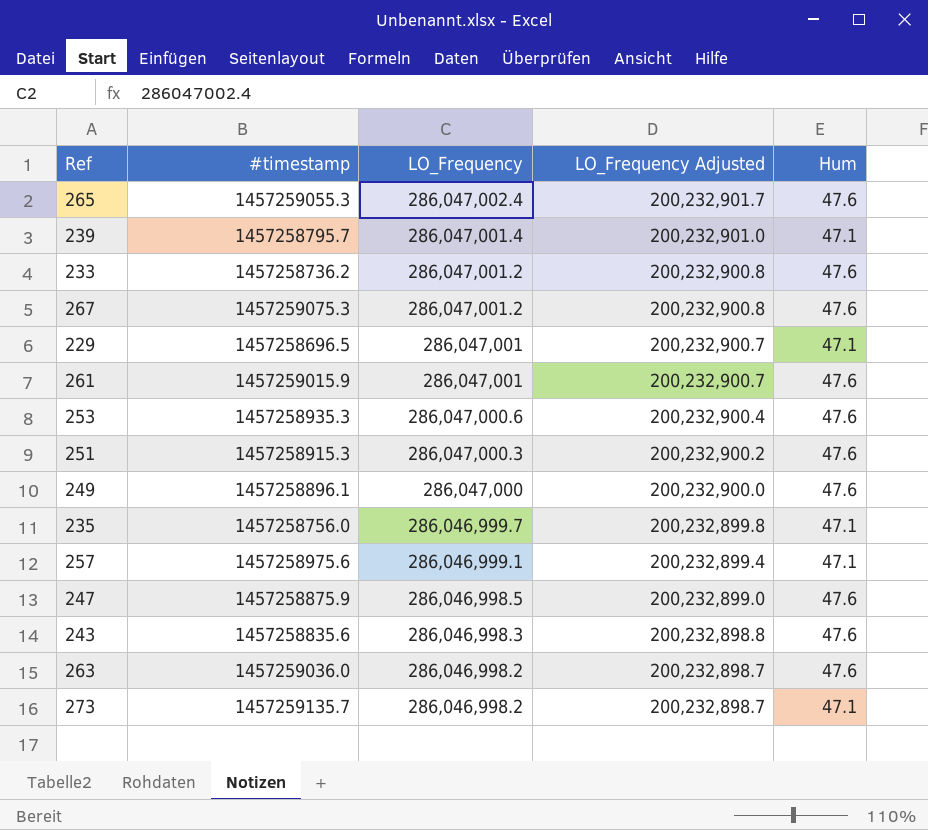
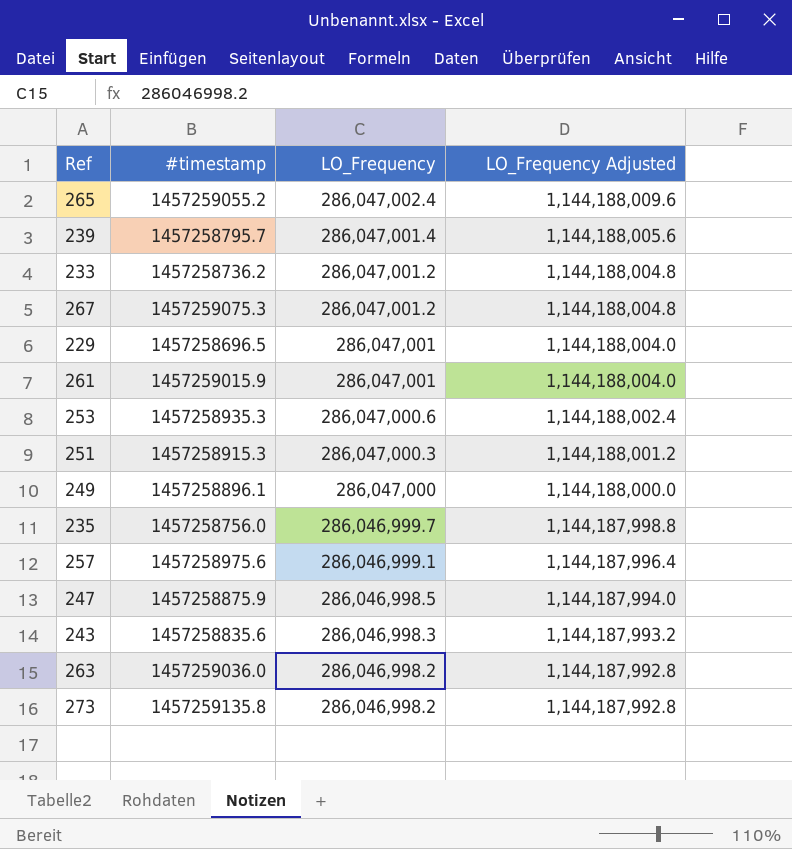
column Hum | position: 5 -> none
column LO_Frequency Adjusted | formula: [LO_Frequency] * 0.7 -> [LO_Frequency] * 4
265 | #timestamp: 1457259055.3 -> 1457259055.2
273 | #timestamp: 1457259135.7 -> 1457259135.8

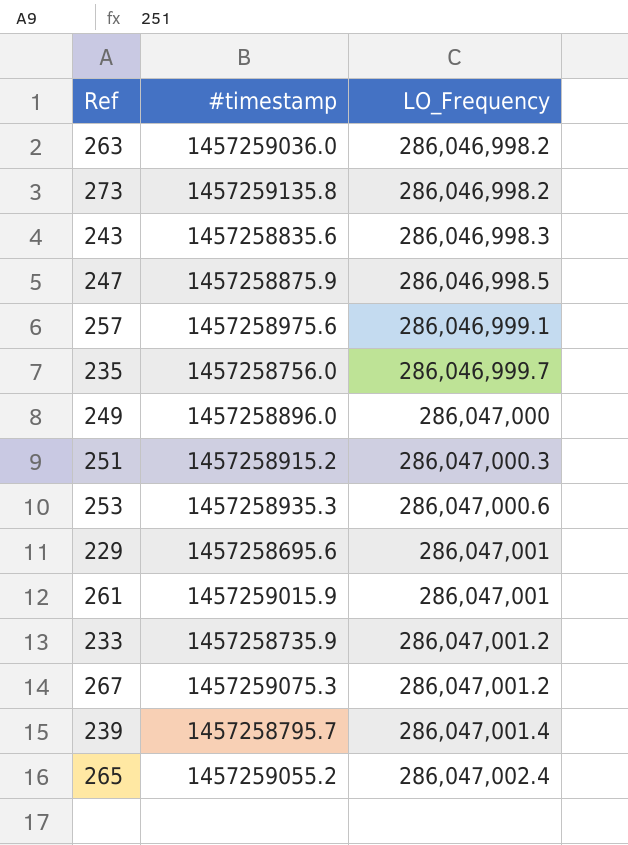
row order: LO_Frequency descending -> LO_Frequency ascending
column LO_Frequency Adjusted | formula: [LO_Frequency] * 4 -> none
249 | #timestamp: 1457258896.1 -> 1457258896.0
251 | #timestamp: 1457258915.3 -> 1457258915.2
229 | #timestamp: 1457258696.5 -> 1457258695.6
233 | #timestamp: 1457258736.2 -> 1457258735.9

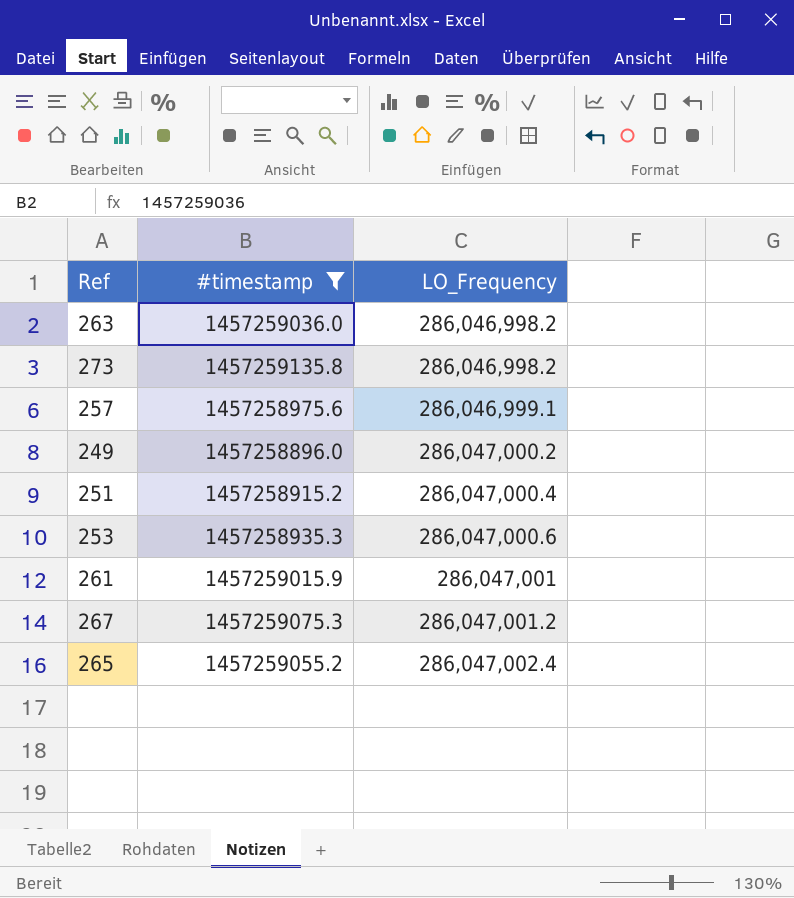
filter: none -> #timestamp >= 1457258896.0
249 | LO_Frequency: 286,047,000 -> 286,047,000.2
251 | LO_Frequency: 286,047,000.3 -> 286,047,000.4

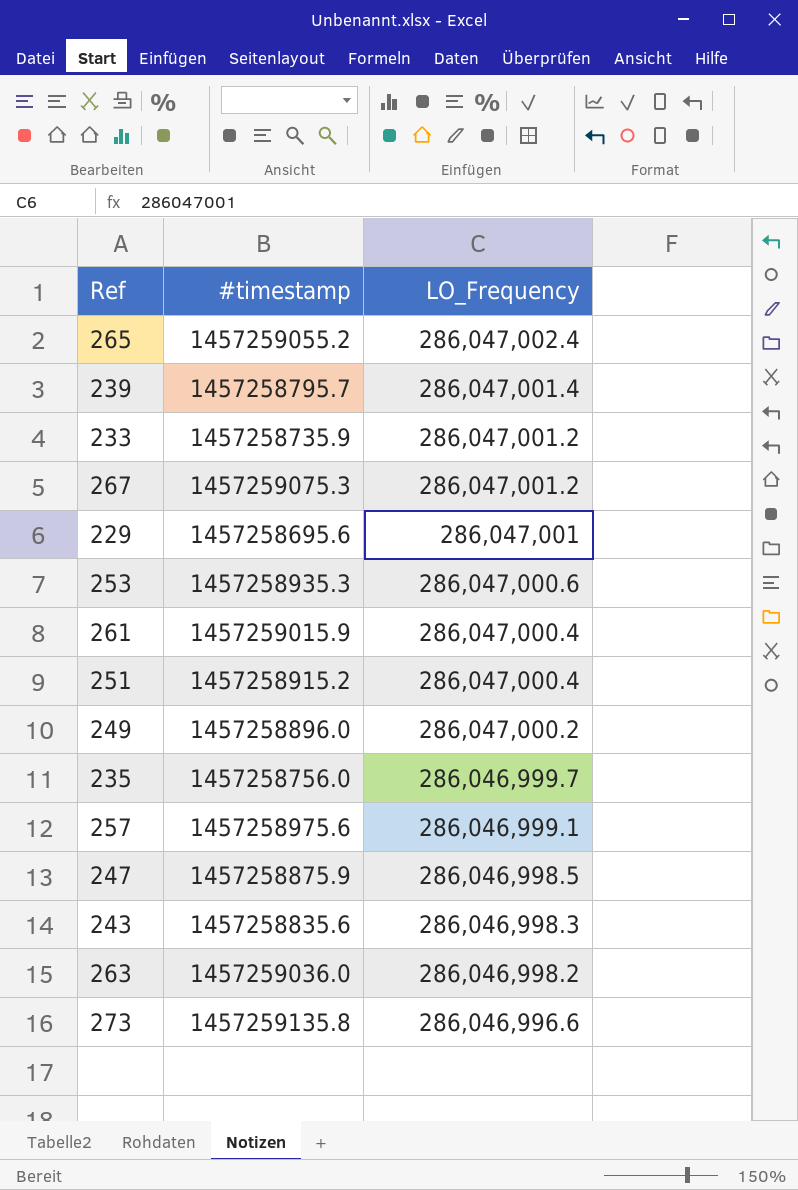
filter: #timestamp >= 1457258896.0 -> none
row order: LO_Frequency ascending -> LO_Frequency descending
261 | LO_Frequency: 286,047,001 -> 286,047,000.4
273 | LO_Frequency: 286,046,998.2 -> 286,046,996.6

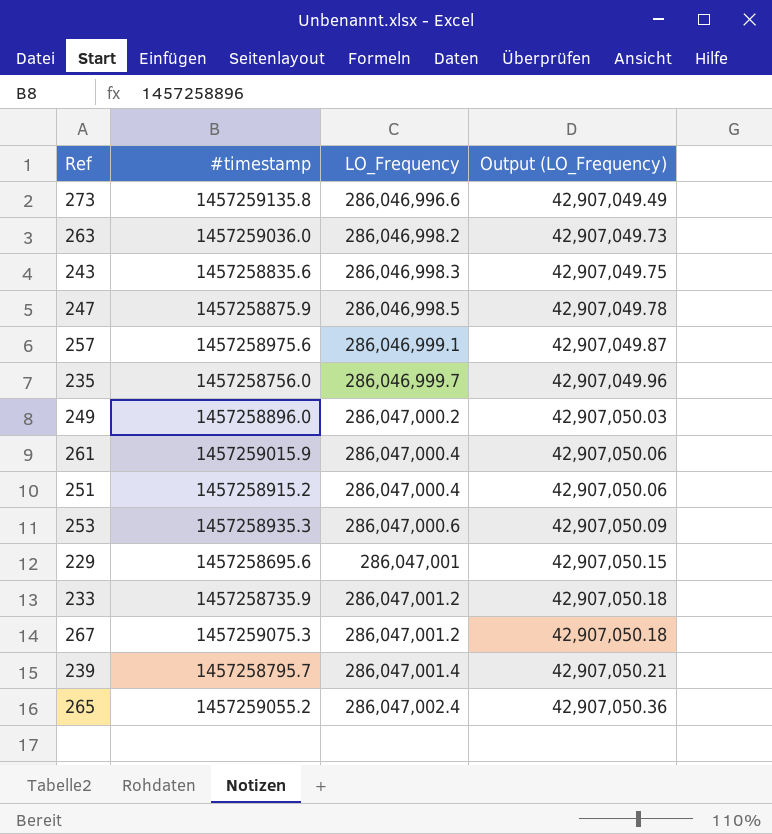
row order: LO_Frequency descending -> LO_Frequency ascending
column Output (LO_Frequency) | formula: none -> [LO_Frequency] * 0.15

